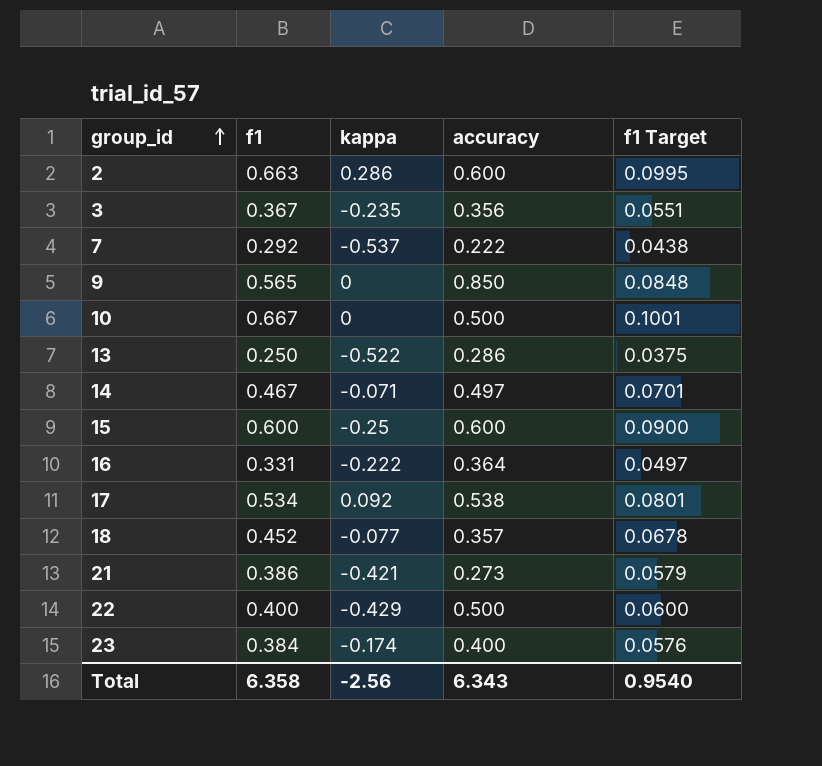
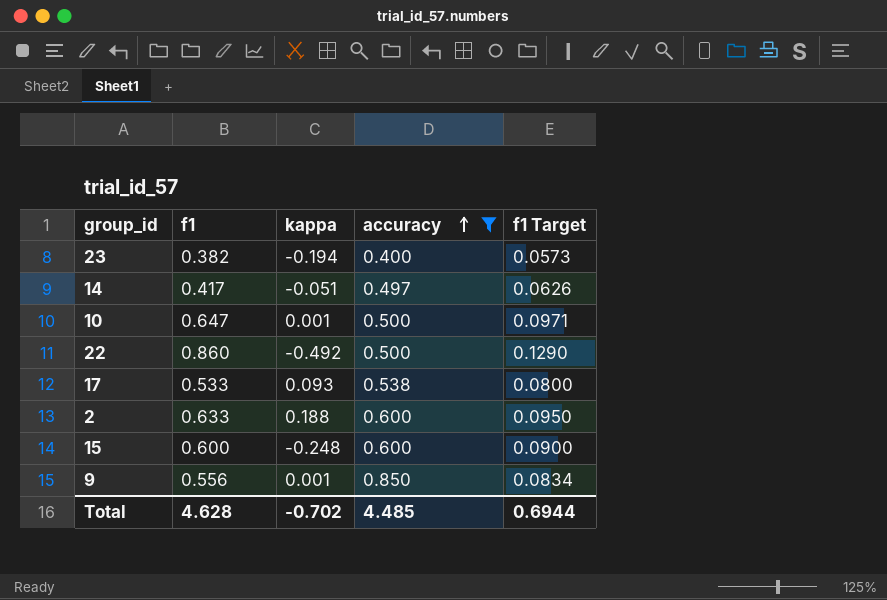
filter: none -> accuracy >= 0.400
row order: group_id ascending -> accuracy ascending
23 | f1: 0.384 -> 0.382
23 | kappa: -0.174 -> -0.194
23 | f1 Target: 0.0576 -> 0.0573
14 | f1: 0.467 -> 0.417
14 | kappa: -0.071 -> -0.051
14 | f1 Target: 0.0701 -> 0.0626
10 | f1: 0.667 -> 0.647
10 | kappa: 0 -> 0.001
10 | f1 Target: 0.1001 -> 0.0971
22 | f1: 0.400 -> 0.860
22 | kappa: -0.429 -> -0.492
22 | f1 Target: 0.0600 -> 0.1290
17 | f1: 0.534 -> 0.533
17 | kappa: 0.092 -> 0.093
17 | f1 Target: 0.0801 -> 0.0800
2 | f1: 0.663 -> 0.633
2 | kappa: 0.286 -> 0.188
2 | f1 Target: 0.0995 -> 0.0950
15 | kappa: -0.25 -> -0.248
9 | f1: 0.565 -> 0.556
9 | kappa: 0 -> 0.001
9 | f1 Target: 0.0848 -> 0.0834
Total | f1: 6.358 -> 4.628
Total | kappa: -2.56 -> -0.702
Total | accuracy: 6.343 -> 4.485
Total | f1 Target: 0.9540 -> 0.6944

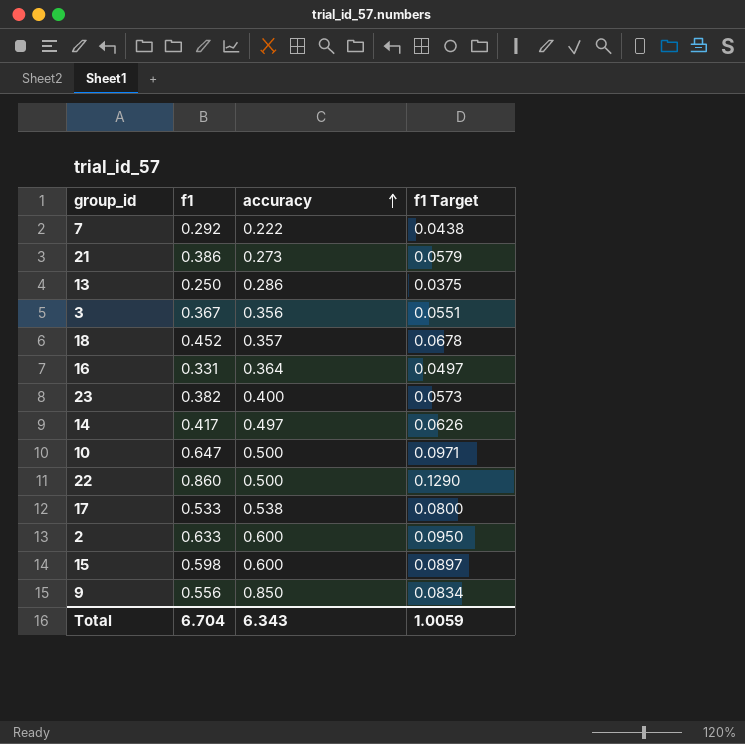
filter: accuracy >= 0.400 -> none
column kappa | position: 3 -> none
15 | f1: 0.600 -> 0.598
15 | f1 Target: 0.0900 -> 0.0897
Total | f1: 4.628 -> 6.704
Total | accuracy: 4.485 -> 6.343
Total | f1 Target: 0.6944 -> 1.0059

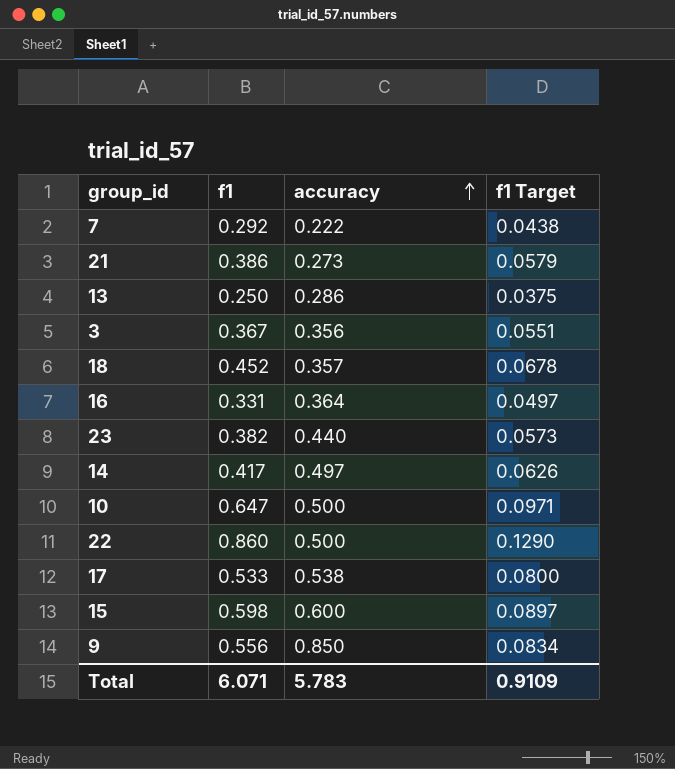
row 2: 0.633 | 0.600 | 0.0950 -> none
23 | accuracy: 0.400 -> 0.440
Total | f1: 6.704 -> 6.071
Total | accuracy: 6.343 -> 5.783
Total | f1 Target: 1.0059 -> 0.9109

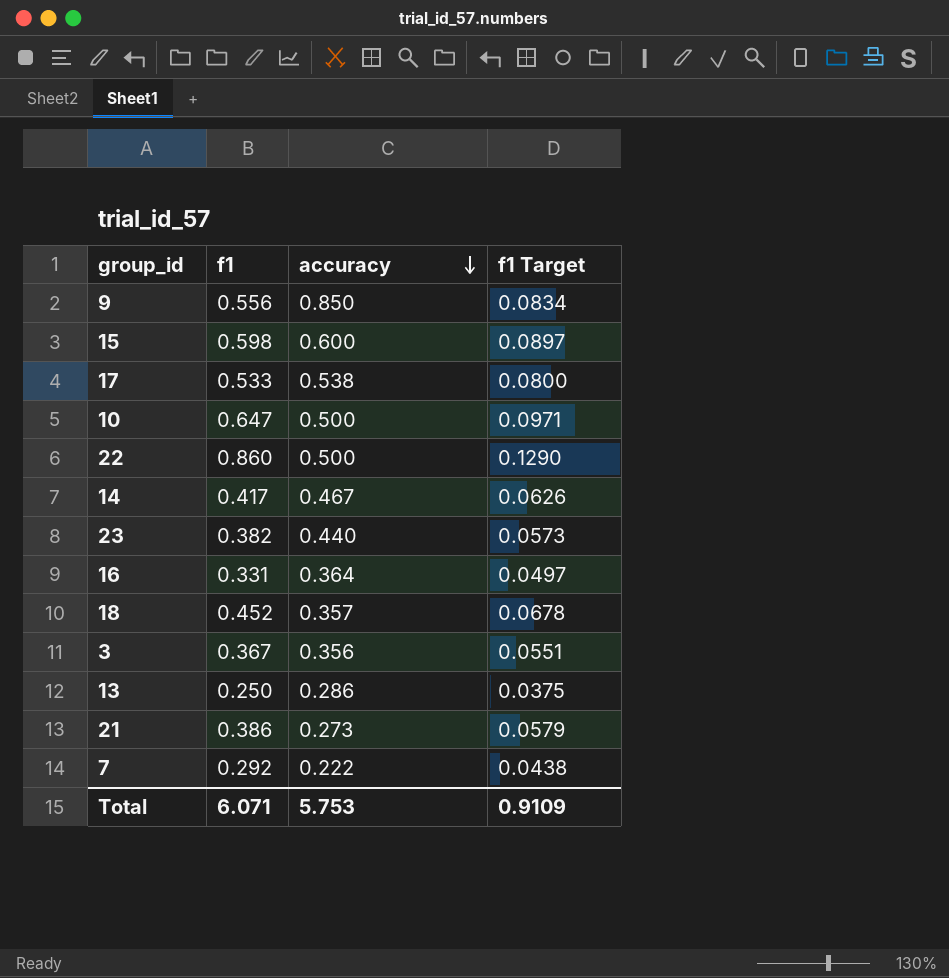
row order: accuracy ascending -> accuracy descending
14 | accuracy: 0.497 -> 0.467
Total | accuracy: 5.783 -> 5.753

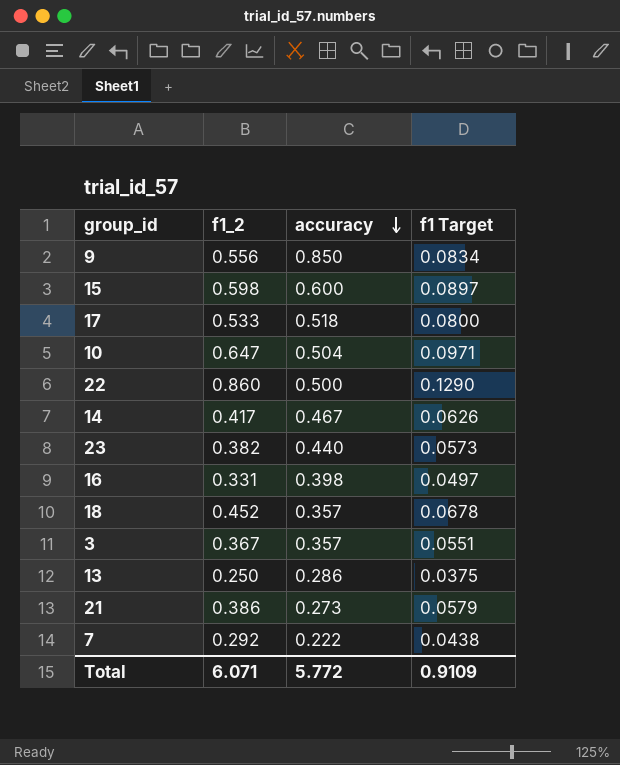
column name: f1 -> f1_2
17 | accuracy: 0.538 -> 0.518
10 | accuracy: 0.500 -> 0.504
16 | accuracy: 0.364 -> 0.398
3 | accuracy: 0.356 -> 0.357
Total | accuracy: 5.753 -> 5.772

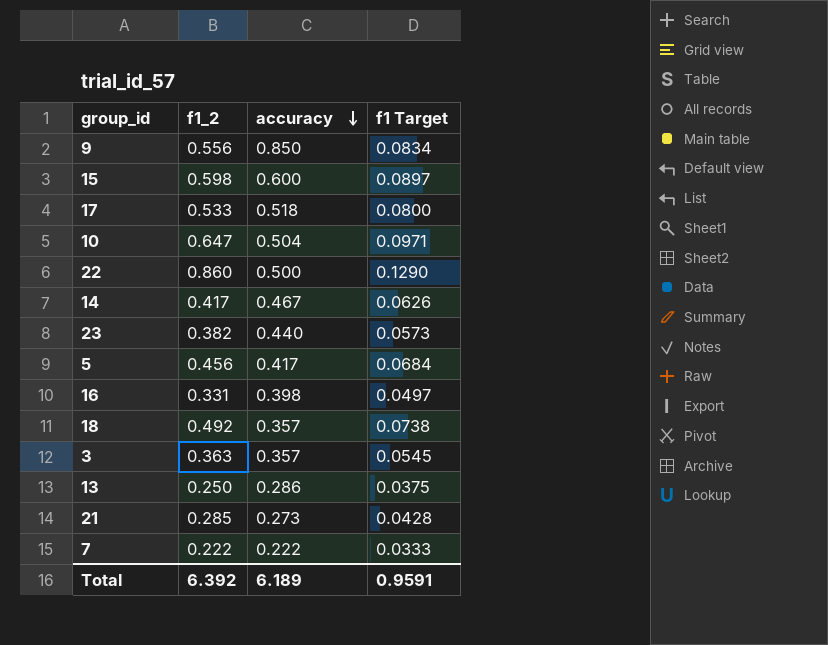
row 5: none -> 0.456 | 0.417 | 0.0684
18 | f1_2: 0.452 -> 0.492
18 | f1 Target: 0.0678 -> 0.0738
3 | f1_2: 0.367 -> 0.363
3 | f1 Target: 0.0551 -> 0.0545
21 | f1_2: 0.386 -> 0.285
21 | f1 Target: 0.0579 -> 0.0428
7 | f1_2: 0.292 -> 0.222
7 | f1 Target: 0.0438 -> 0.0333
Total | f1_2: 6.071 -> 6.392
Total | accuracy: 5.772 -> 6.189
Total | f1 Target: 0.9109 -> 0.9591

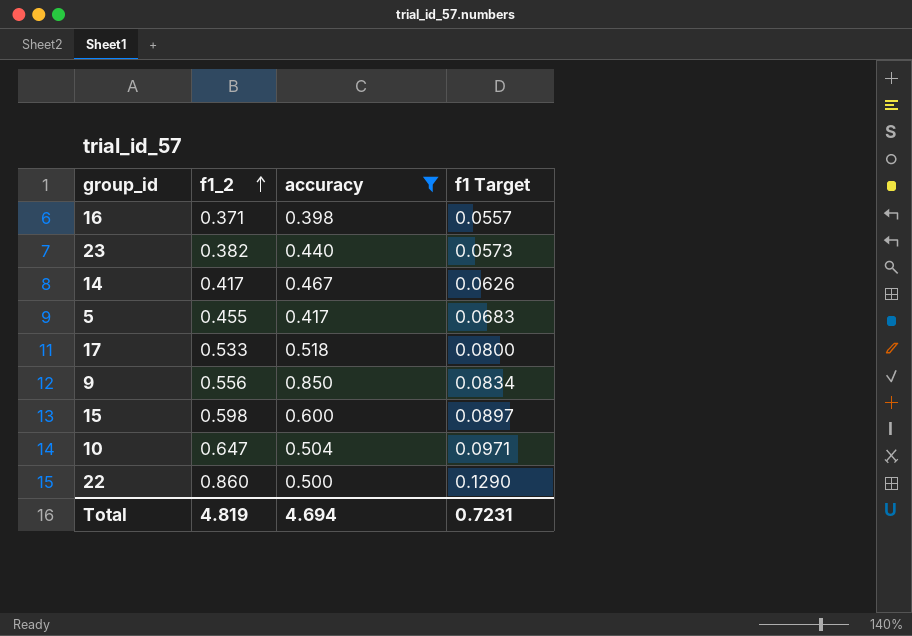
filter: none -> accuracy >= 0.398
row order: accuracy descending -> f1_2 ascending
16 | f1_2: 0.331 -> 0.371
16 | f1 Target: 0.0497 -> 0.0557
5 | f1_2: 0.456 -> 0.455
5 | f1 Target: 0.0684 -> 0.0683
Total | f1_2: 6.392 -> 4.819
Total | accuracy: 6.189 -> 4.694
Total | f1 Target: 0.9591 -> 0.7231

